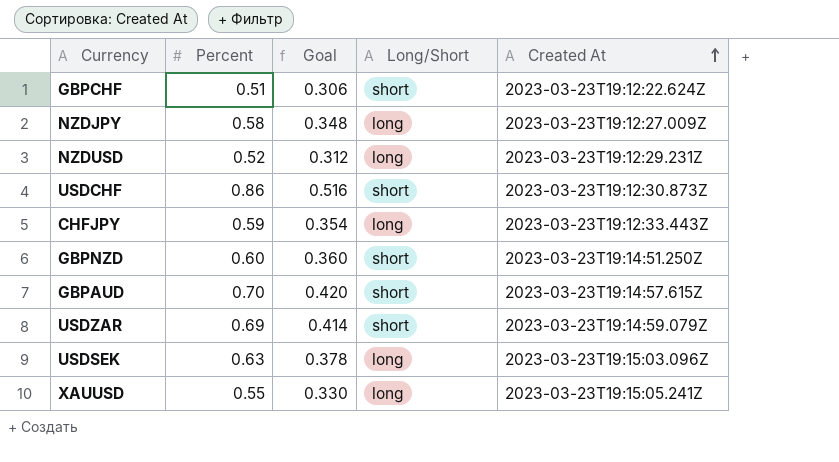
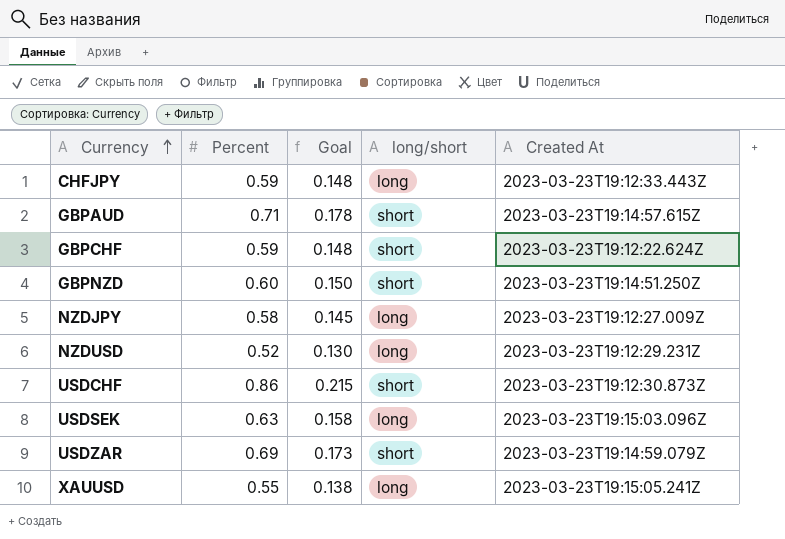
row order: Created At ascending -> Currency ascending
column Goal | formula: [Percent] * 0.6 -> [Percent] * 0.25
column name: Long/Short -> long/short
GBPAUD | Percent: 0.70 -> 0.71
GBPCHF | Percent: 0.51 -> 0.59

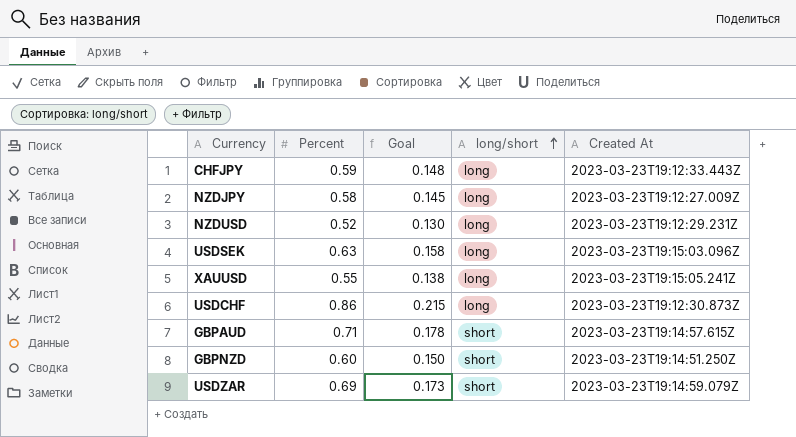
row order: Currency ascending -> long/short ascending
row GBPCHF: 0.59 | 0.148 | short | 2023-03-23T19:12:22.624Z -> none
USDCHF | long/short: short -> long

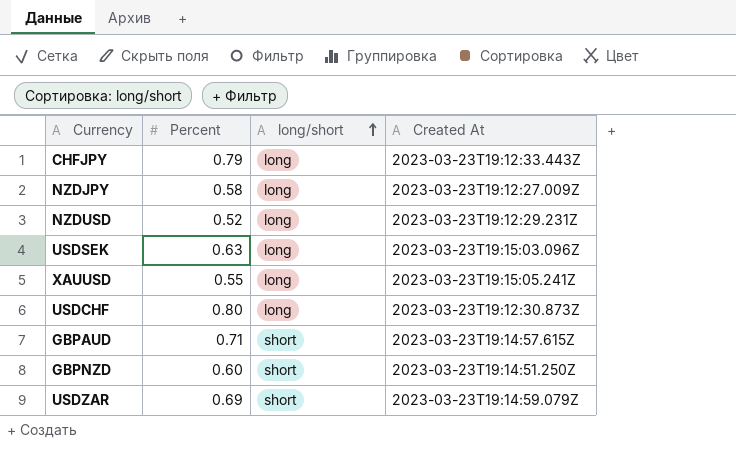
column Goal | formula: [Percent] * 0.25 -> none
CHFJPY | Percent: 0.59 -> 0.79
USDCHF | Percent: 0.86 -> 0.80

